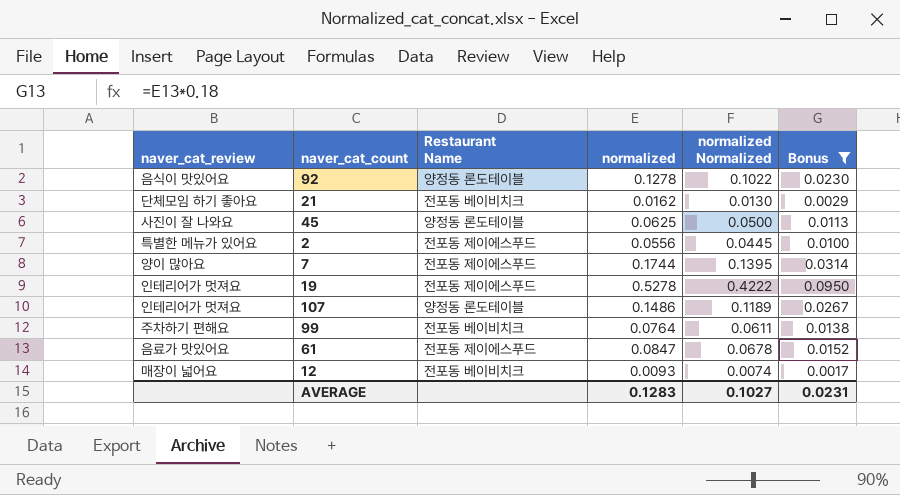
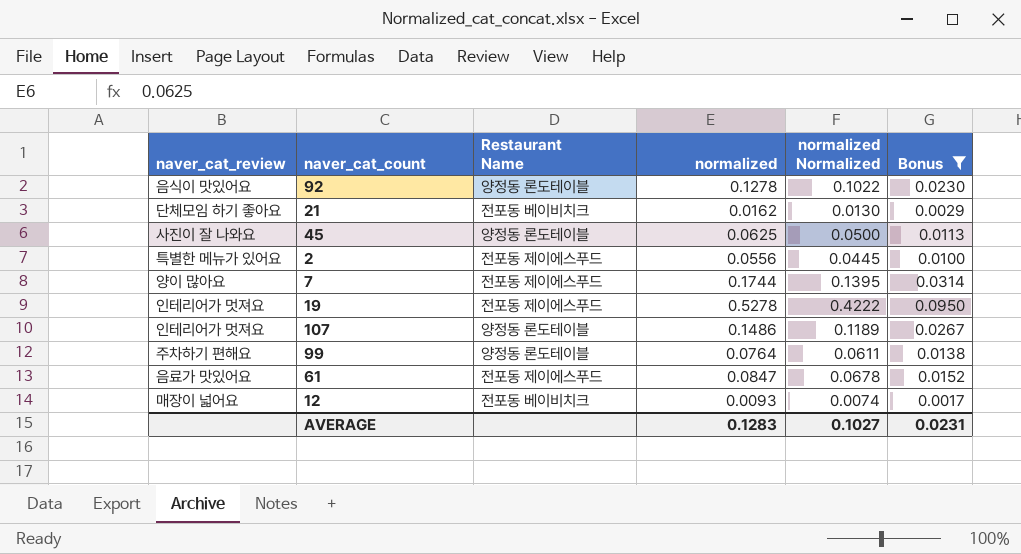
99 | Restaurant Name: 전포동 베이비치크 -> 양정동 론도테이블

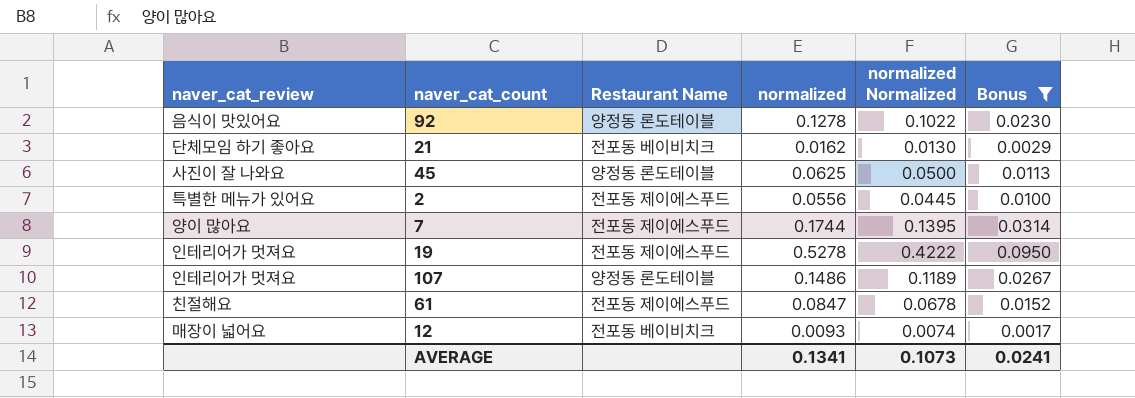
row 99: 주차하기 편해요 | 양정동 론도테이블 | 0.0764 | 0.0611 | 0.0138 -> none
61 | naver_cat_review: 음료가 맛있어요 -> 친절해요
AVERAGE | normalized: 0.1283 -> 0.1341
AVERAGE | normalized Normalized: 0.1027 -> 0.1073
AVERAGE | Bonus: 0.0231 -> 0.0241

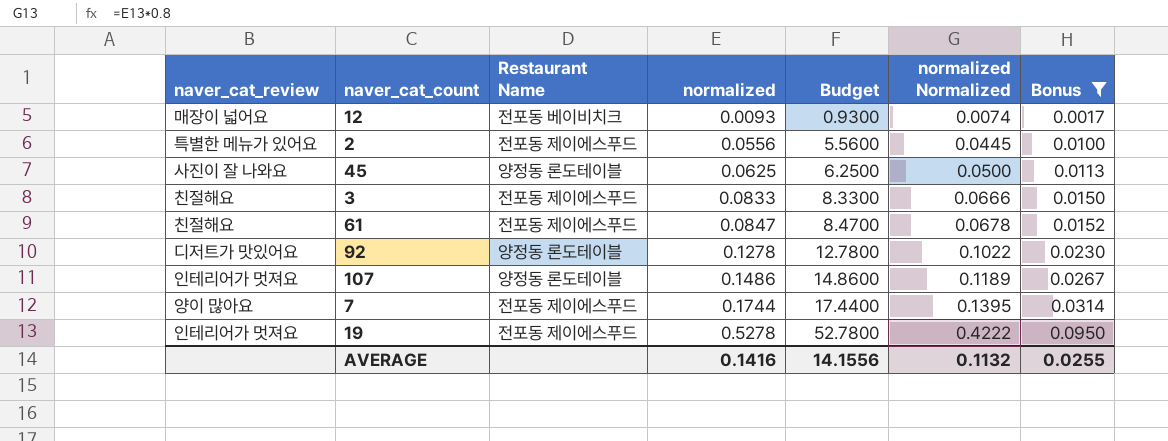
row order: none -> normalized ascending
column Budget | formula: none -> [normalized] * 100
row 21: 단체모임 하기 좋아요 | 전포동 베이비치크 | 0.0162 | 0.0130 | 0.0029 -> none
row 3: none -> 친절해요 | 전포동 제이에스푸드 | 0.0833 | 8.3300 | 0.0666 | 0.0150
92 | naver_cat_review: 음식이 맛있어요 -> 디저트가 맛있어요
AVERAGE | normalized: 0.1341 -> 0.1416
AVERAGE | normalized Normalized: 0.1073 -> 0.1132
AVERAGE | Bonus: 0.0241 -> 0.0255

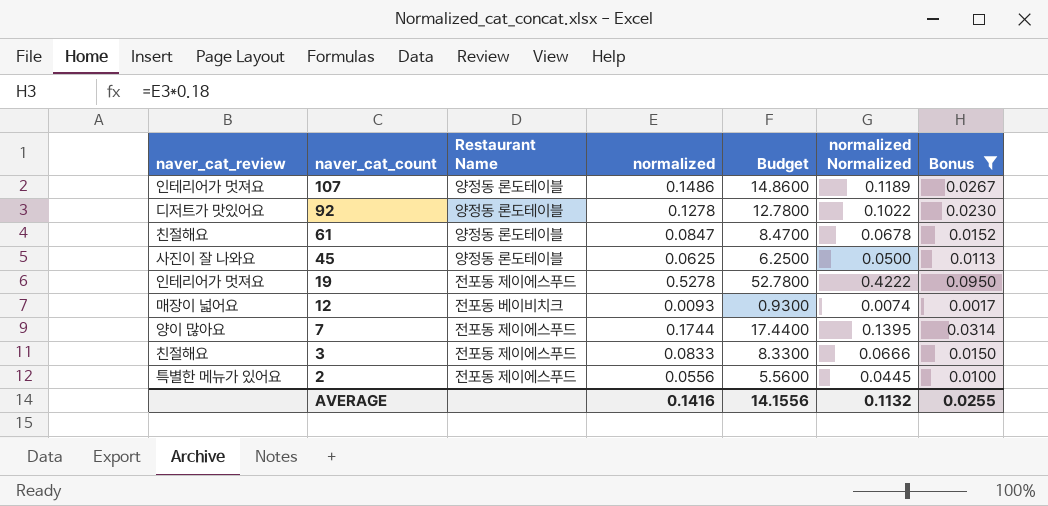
row order: normalized ascending -> naver_cat_count descending
61 | Restaurant Name: 전포동 제이에스푸드 -> 양정동 론도테이블

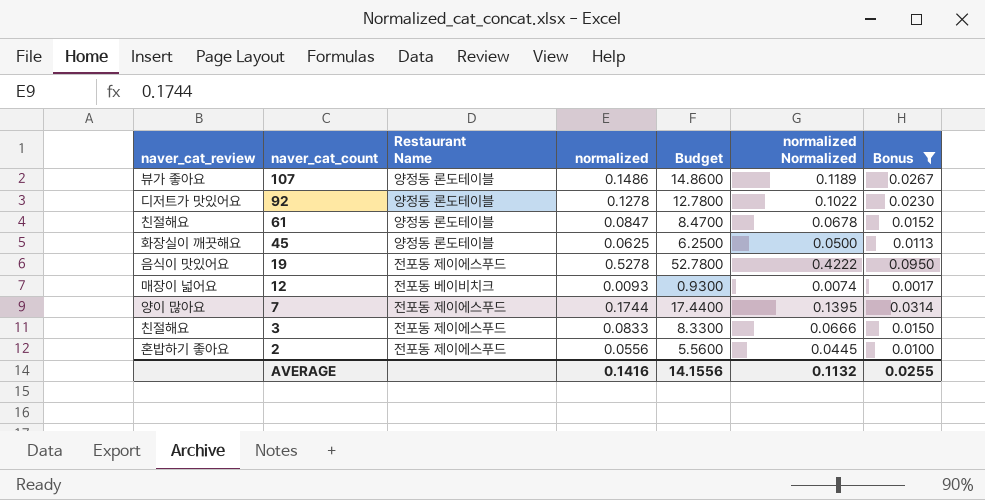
107 | naver_cat_review: 인테리어가 멋져요 -> 뷰가 좋아요
45 | naver_cat_review: 사진이 잘 나와요 -> 화장실이 깨끗해요
19 | naver_cat_review: 인테리어가 멋져요 -> 음식이 맛있어요
2 | naver_cat_review: 특별한 메뉴가 있어요 -> 혼밥하기 좋아요

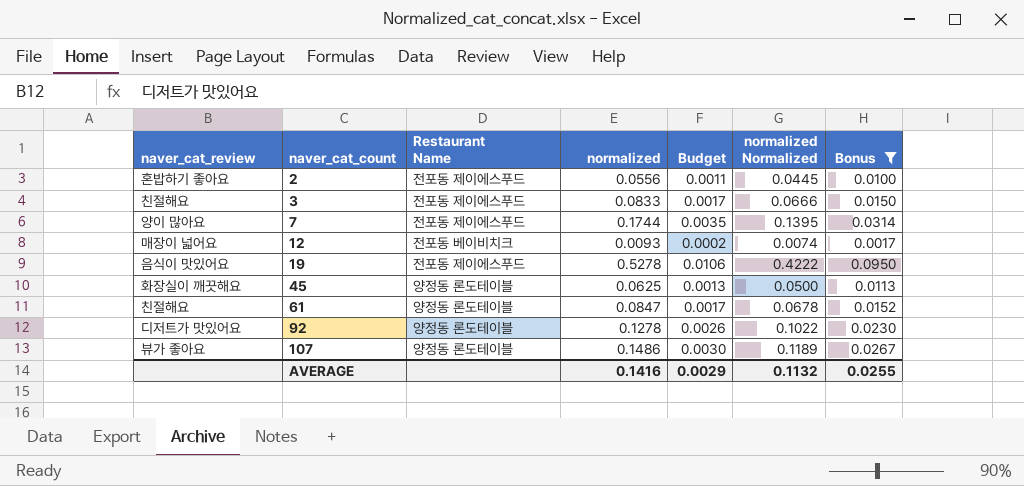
row order: naver_cat_count descending -> naver_cat_count ascending
column Budget | formula: [normalized] * 100 -> [normalized] * 0.02
AVERAGE | Budget: 14.1556 -> 0.0029

